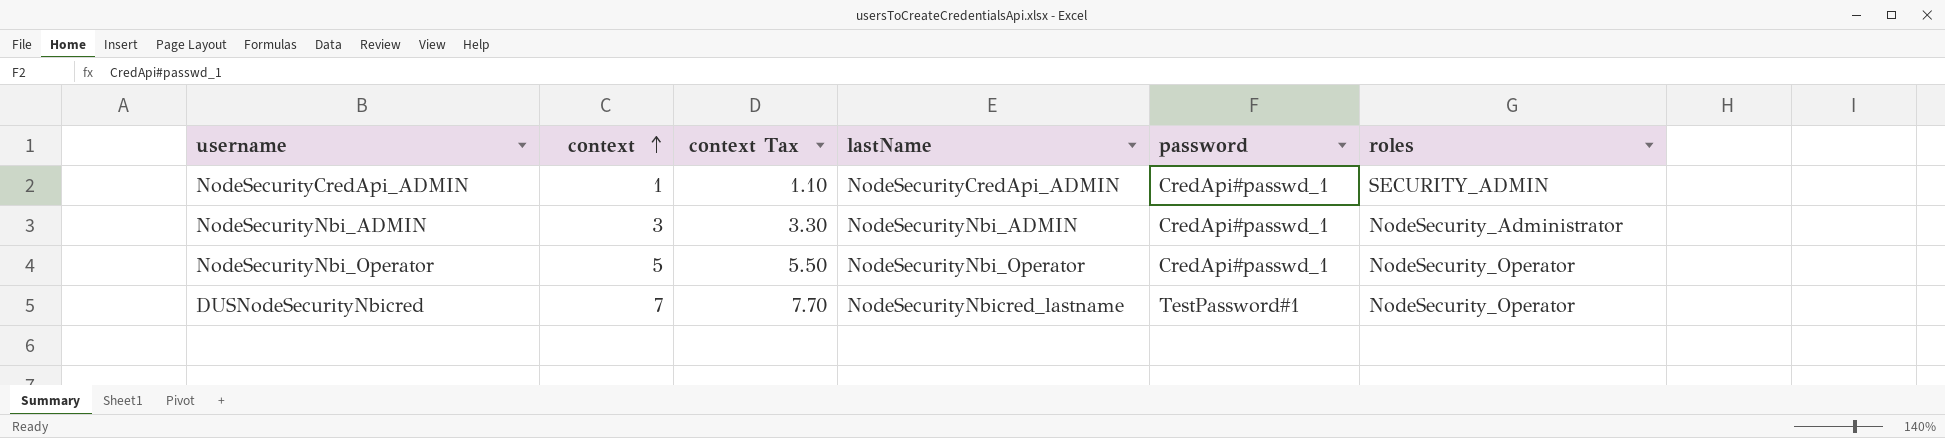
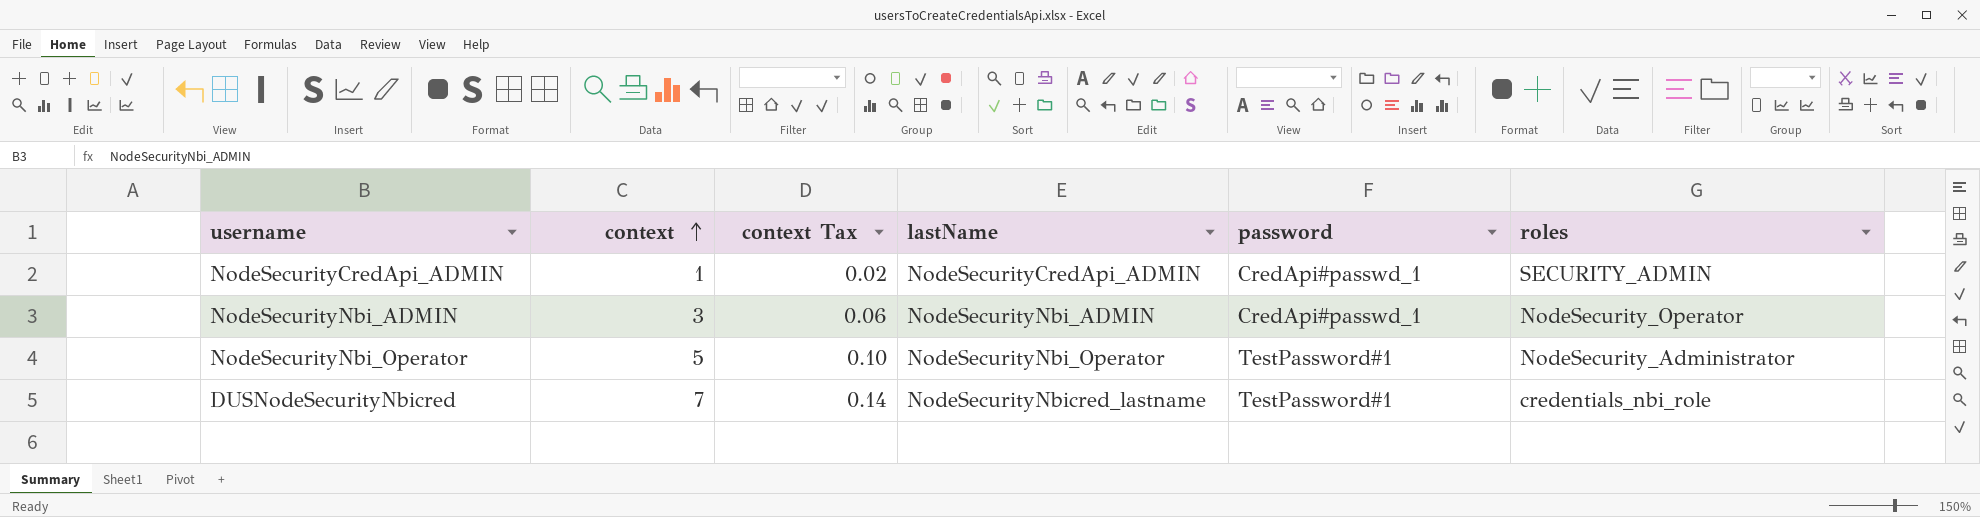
column context Tax | formula: [context] * 1.1 -> [context] * 0.02
NodeSecurityNbi_ADMIN | roles: NodeSecurity_Administrator -> NodeSecurity_Operator
NodeSecurityNbi_Operator | password: CredApi#passwd_1 -> TestPassword#1
NodeSecurityNbi_Operator | roles: NodeSecurity_Operator -> NodeSecurity_Administrator
DUSNodeSecurityNbicred | roles: NodeSecurity_Operator -> credentials_nbi_role

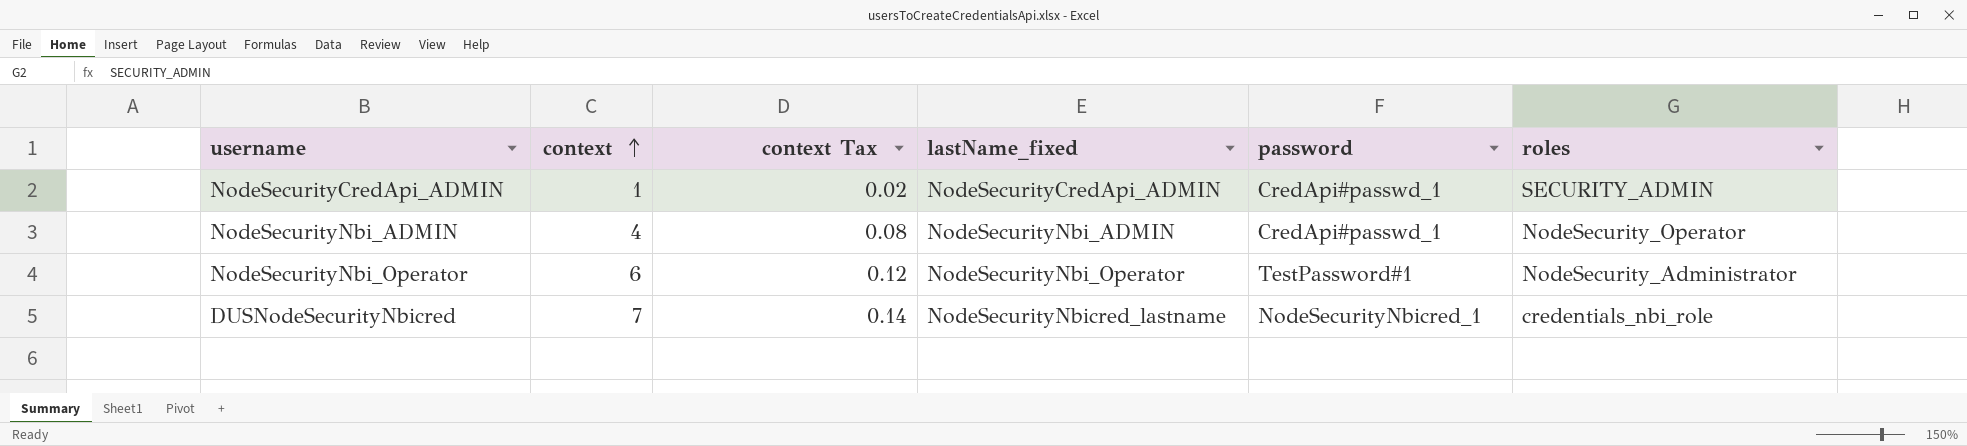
column name: lastName -> lastName_fixed
NodeSecurityNbi_ADMIN | context: 3 -> 4
NodeSecurityNbi_ADMIN | context Tax: 0.06 -> 0.08
NodeSecurityNbi_Operator | context: 5 -> 6
NodeSecurityNbi_Operator | context Tax: 0.10 -> 0.12
DUSNodeSecurityNbicred | password: TestPassword#1 -> NodeSecurityNbicred_1

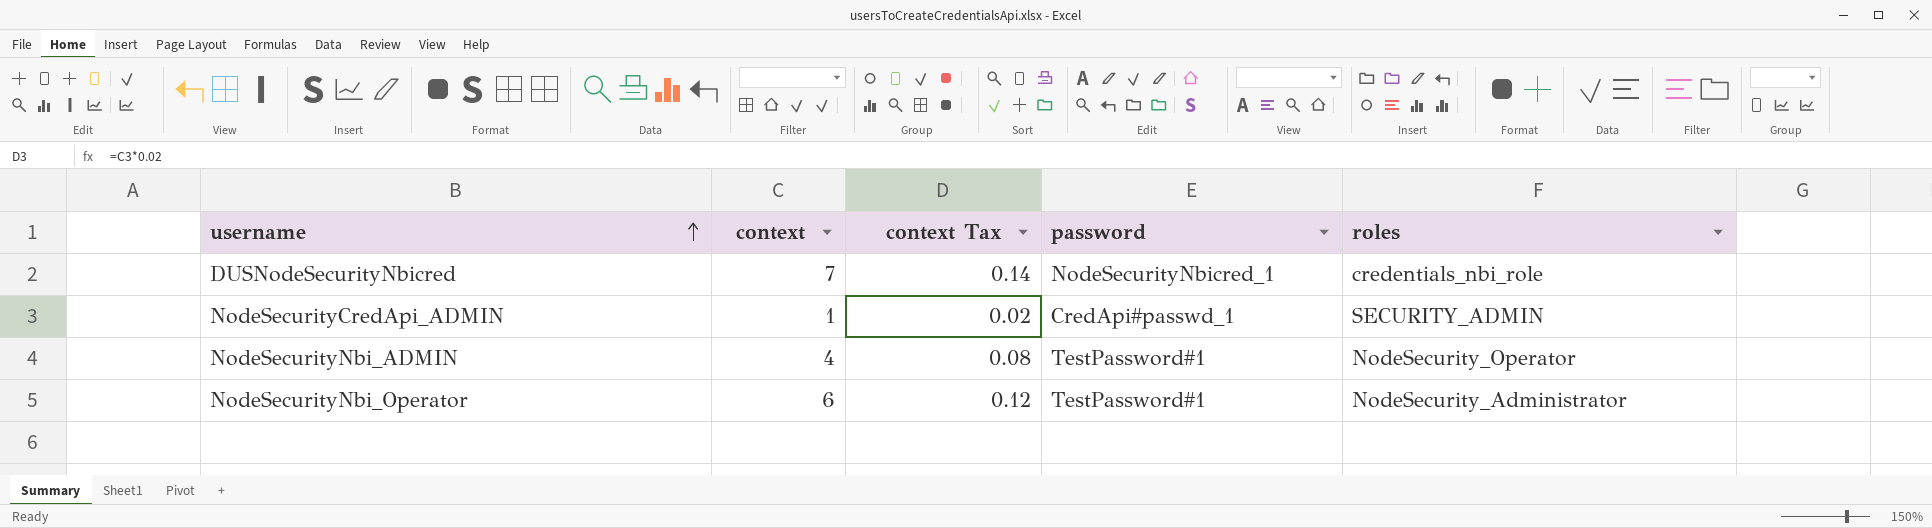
row order: context ascending -> username ascending
column lastName_fixed | position: 4 -> none
NodeSecurityNbi_ADMIN | password: CredApi#passwd_1 -> TestPassword#1

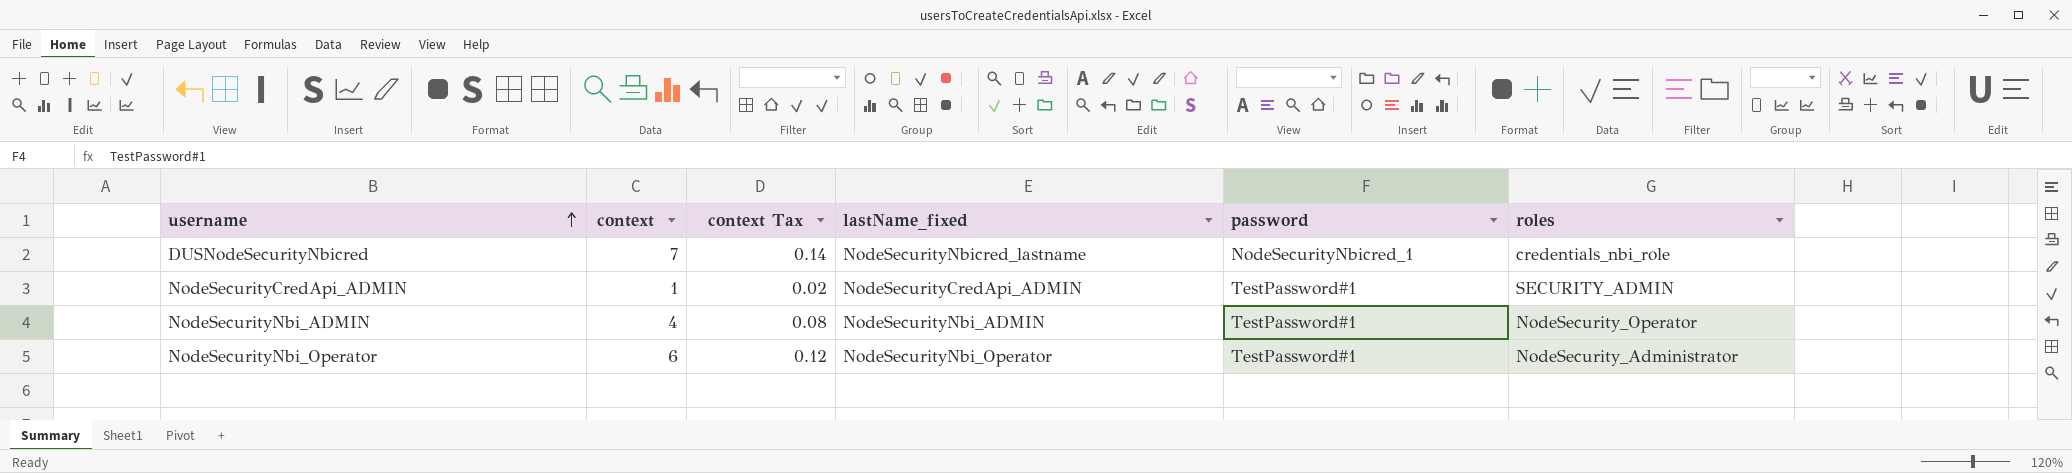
column lastName_fixed | position: none -> 4
NodeSecurityCredApi_ADMIN | password: CredApi#passwd_1 -> TestPassword#1

